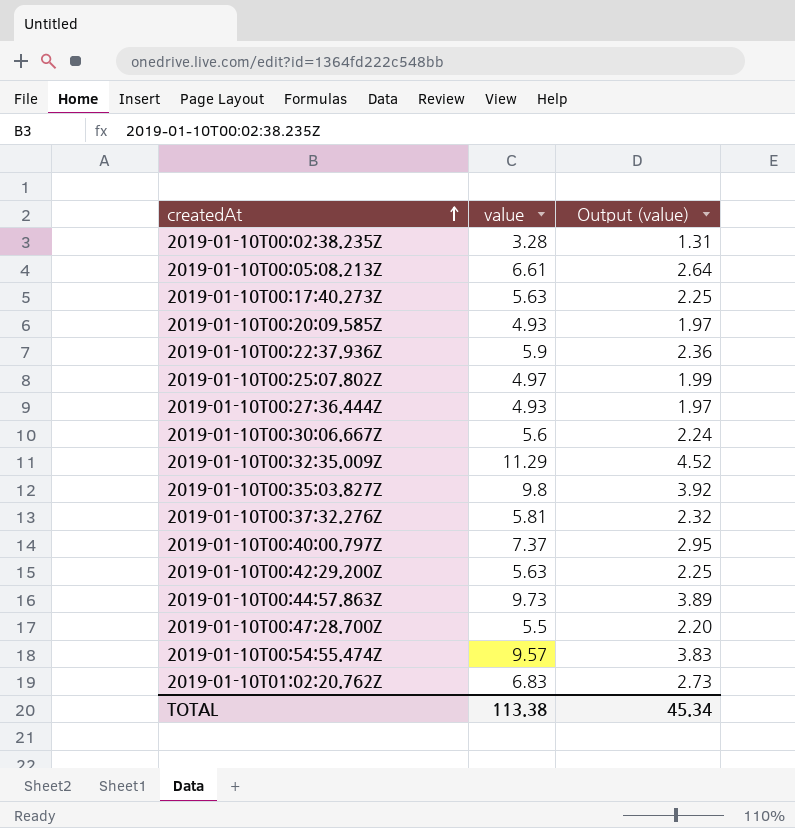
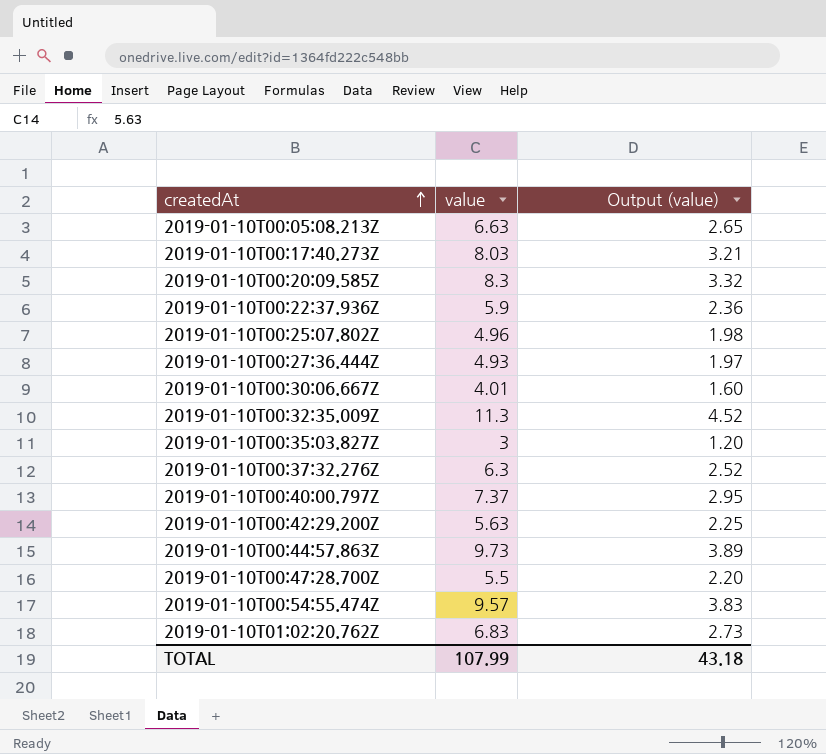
row 2019-01-10T00:02:38.235Z: 3.28 | 1.31 -> none
2019-01-10T00:05:08.213Z | value: 6.61 -> 6.63
2019-01-10T00:05:08.213Z | Output (value): 2.64 -> 2.65
2019-01-10T00:17:40.273Z | value: 5.63 -> 8.03
2019-01-10T00:17:40.273Z | Output (value): 2.25 -> 3.21
2019-01-10T00:20:09.585Z | value: 4.93 -> 8.3
2019-01-10T00:20:09.585Z | Output (value): 1.97 -> 3.32
2019-01-10T00:25:07.802Z | value: 4.97 -> 4.96
2019-01-10T00:25:07.802Z | Output (value): 1.99 -> 1.98
2019-01-10T00:30:06.667Z | value: 5.6 -> 4.01
2019-01-10T00:30:06.667Z | Output (value): 2.24 -> 1.60
2019-01-10T00:32:35.009Z | value: 11.29 -> 11.3
2019-01-10T00:35:03.827Z | value: 9.8 -> 3
2019-01-10T00:35:03.827Z | Output (value): 3.92 -> 1.20
2019-01-10T00:37:32.276Z | value: 5.81 -> 6.3
2019-01-10T00:37:32.276Z | Output (value): 2.32 -> 2.52
TOTAL | value: 113.38 -> 107.99
TOTAL | Output (value): 45.34 -> 43.18

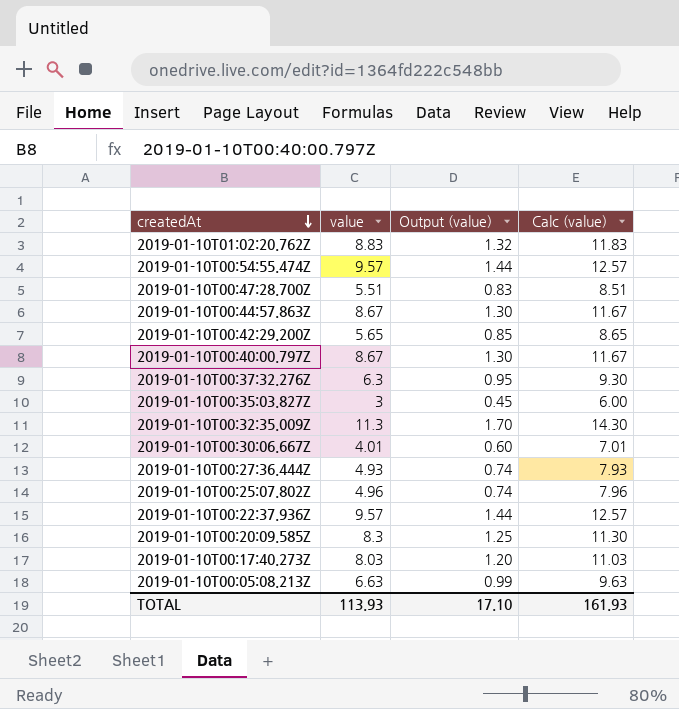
row order: createdAt ascending -> createdAt descending
column Output (value) | formula: [value] * 0.4 -> [value] * 0.15
column Calc (value) | formula: none -> [value] + 3
2019-01-10T01:02:20.762Z | value: 6.83 -> 8.83
2019-01-10T00:47:28.700Z | value: 5.5 -> 5.51
2019-01-10T00:44:57.863Z | value: 9.73 -> 8.67
2019-01-10T00:42:29.200Z | value: 5.63 -> 5.65
2019-01-10T00:40:00.797Z | value: 7.37 -> 8.67
2019-01-10T00:22:37.936Z | value: 5.9 -> 9.57
TOTAL | value: 107.99 -> 113.93
TOTAL | Output (value): 43.18 -> 17.10

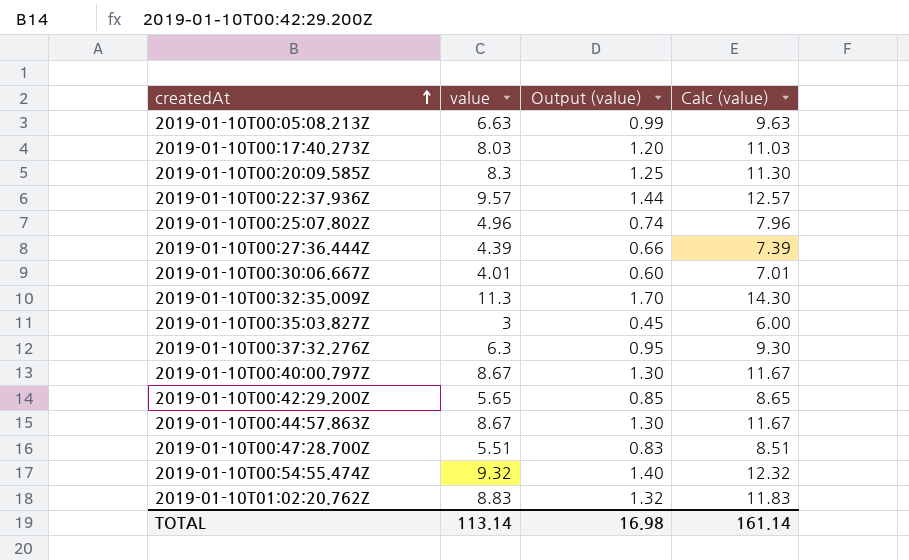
row order: createdAt descending -> createdAt ascending
2019-01-10T00:27:36.444Z | value: 4.93 -> 4.39
2019-01-10T00:27:36.444Z | Output (value): 0.74 -> 0.66
2019-01-10T00:27:36.444Z | Calc (value): 7.93 -> 7.39
2019-01-10T00:54:55.474Z | value: 9.57 -> 9.32
2019-01-10T00:54:55.474Z | Output (value): 1.44 -> 1.40
2019-01-10T00:54:55.474Z | Calc (value): 12.57 -> 12.32
TOTAL | value: 113.93 -> 113.14
TOTAL | Output (value): 17.10 -> 16.98
TOTAL | Calc (value): 161.93 -> 161.14

